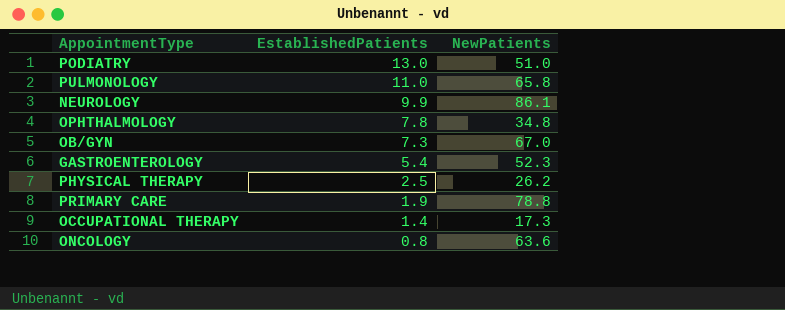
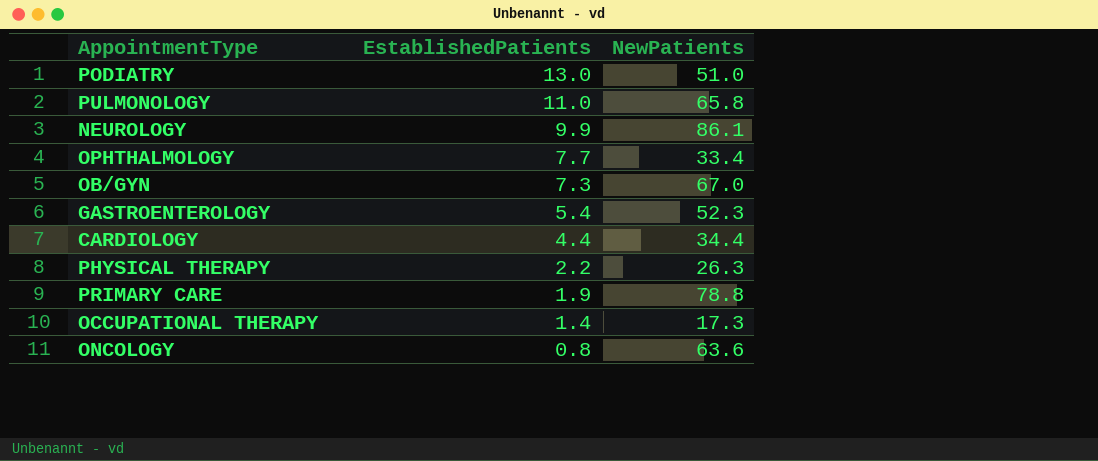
OPHTHALMOLOGY | EstablishedPatients: 7.8 -> 7.7
OPHTHALMOLOGY | NewPatients: 34.8 -> 33.4
row CARDIOLOGY: none -> 4.4 | 34.4
PHYSICAL THERAPY | EstablishedPatients: 2.5 -> 2.2
PHYSICAL THERAPY | NewPatients: 26.2 -> 26.3

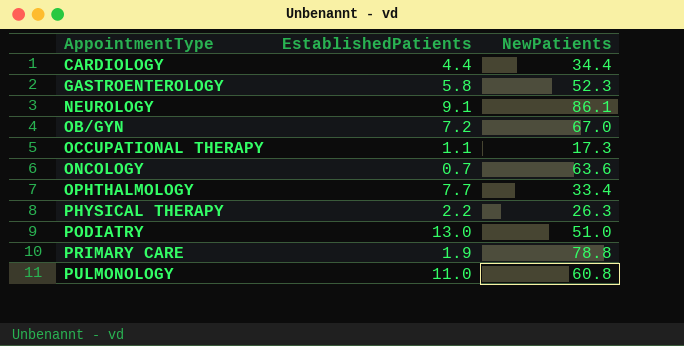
row order: EstablishedPatients descending -> AppointmentType ascending
GASTROENTEROLOGY | EstablishedPatients: 5.4 -> 5.8
NEUROLOGY | EstablishedPatients: 9.9 -> 9.1
OB/GYN | EstablishedPatients: 7.3 -> 7.2
OCCUPATIONAL THERAPY | EstablishedPatients: 1.4 -> 1.1
ONCOLOGY | EstablishedPatients: 0.8 -> 0.7
PULMONOLOGY | NewPatients: 65.8 -> 60.8

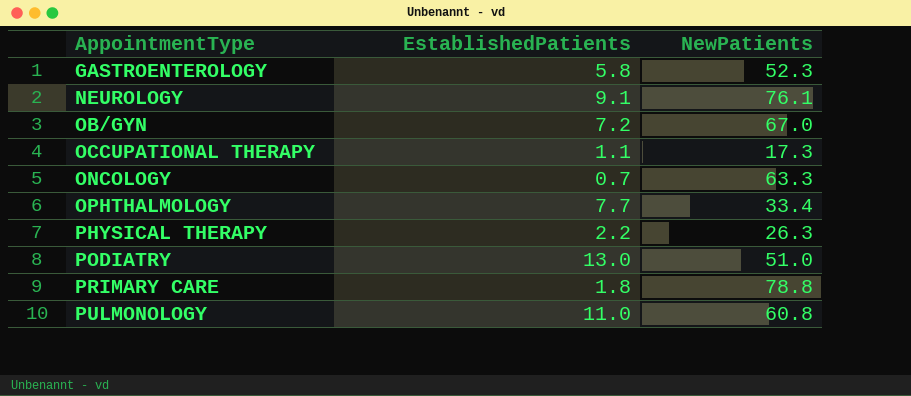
row CARDIOLOGY: 4.4 | 34.4 -> none
NEUROLOGY | NewPatients: 86.1 -> 76.1
ONCOLOGY | NewPatients: 63.6 -> 63.3
PRIMARY CARE | EstablishedPatients: 1.9 -> 1.8

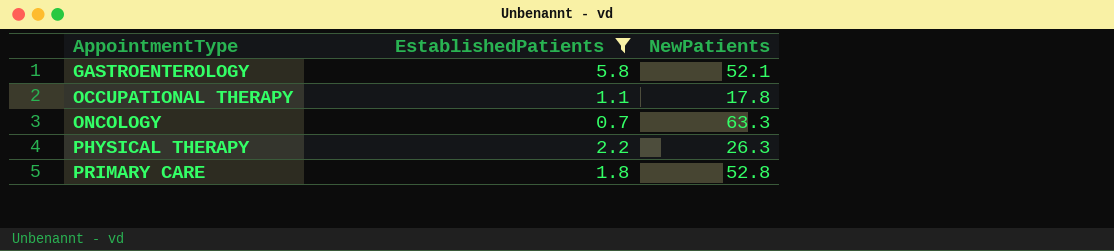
filter: none -> EstablishedPatients <= 5.8
GASTROENTEROLOGY | NewPatients: 52.3 -> 52.1
OCCUPATIONAL THERAPY | NewPatients: 17.3 -> 17.8
PRIMARY CARE | NewPatients: 78.8 -> 52.8

